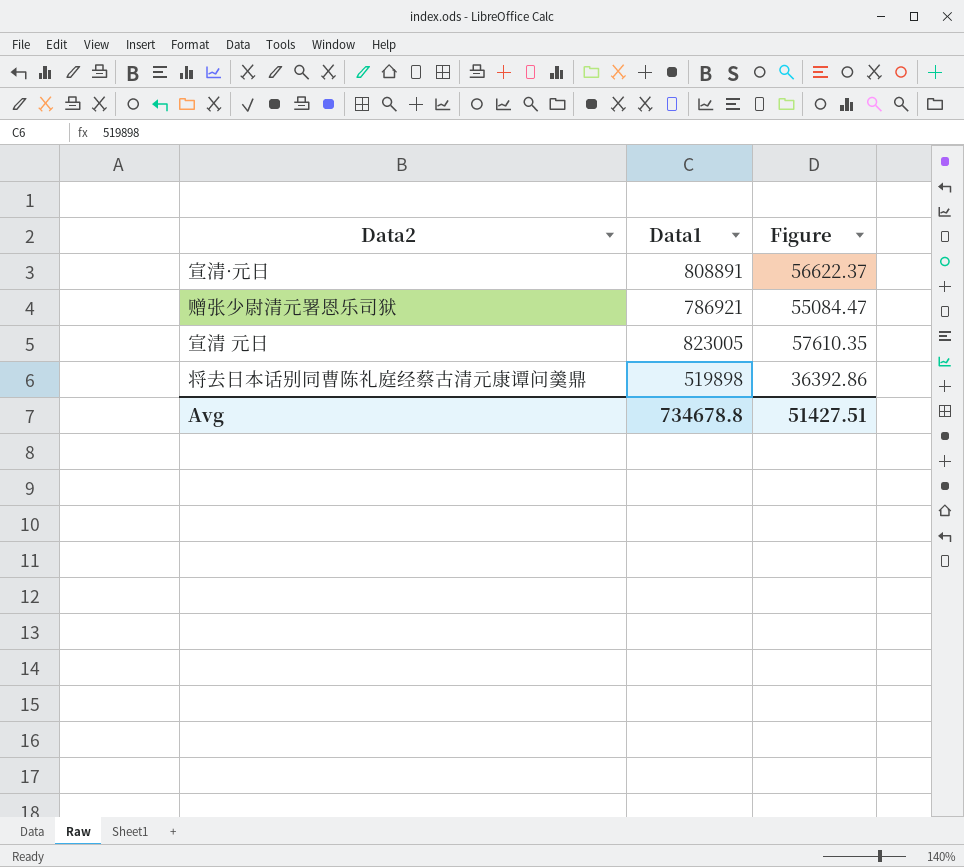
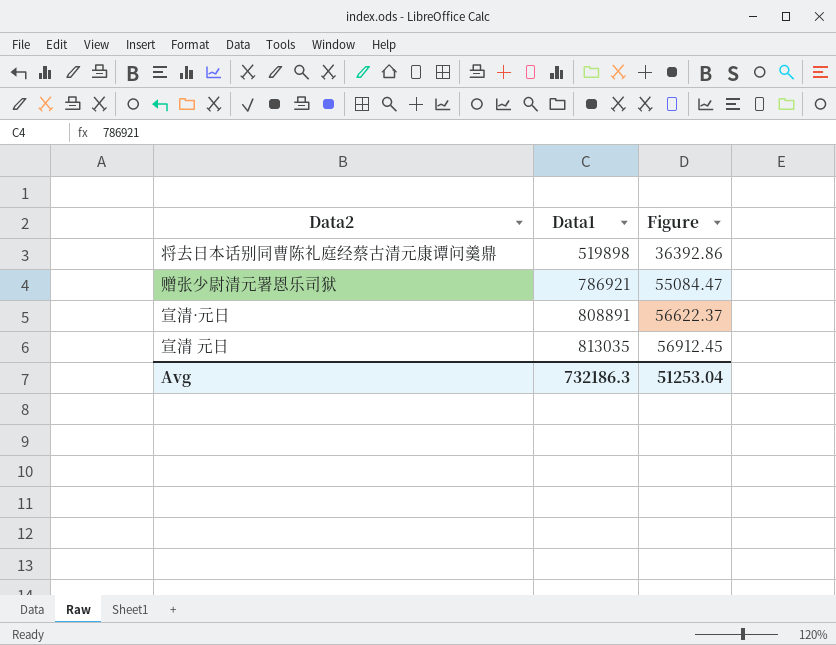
row order: none -> Data1 ascending
宣清 元日 | Data1: 823005 -> 813035
宣清 元日 | Figure: 57610.35 -> 56912.45
Avg | Data1: 734678.8 -> 732186.3
Avg | Figure: 51427.51 -> 51253.04

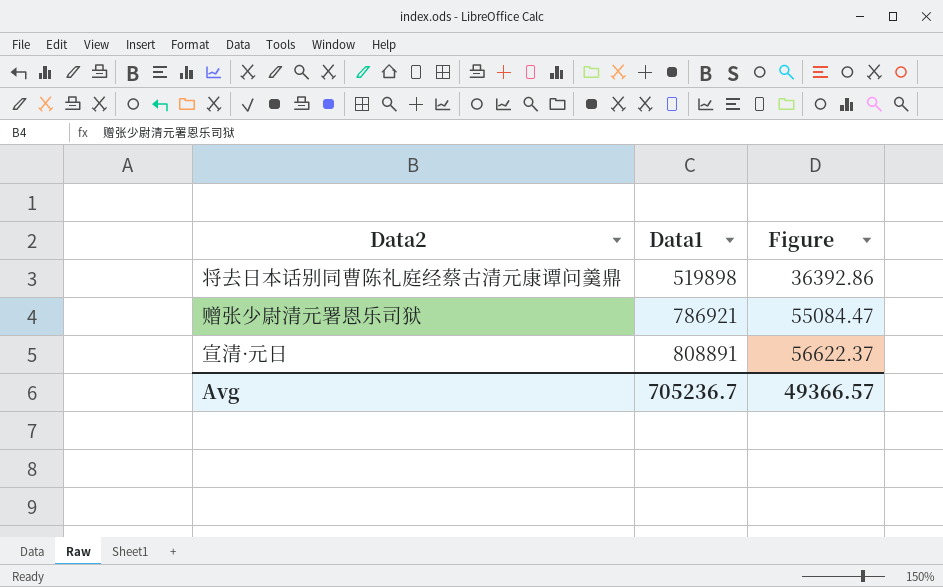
row 宣清 元日: 813035 | 56912.45 -> none
Avg | Data1: 732186.3 -> 705236.7
Avg | Figure: 51253.04 -> 49366.57

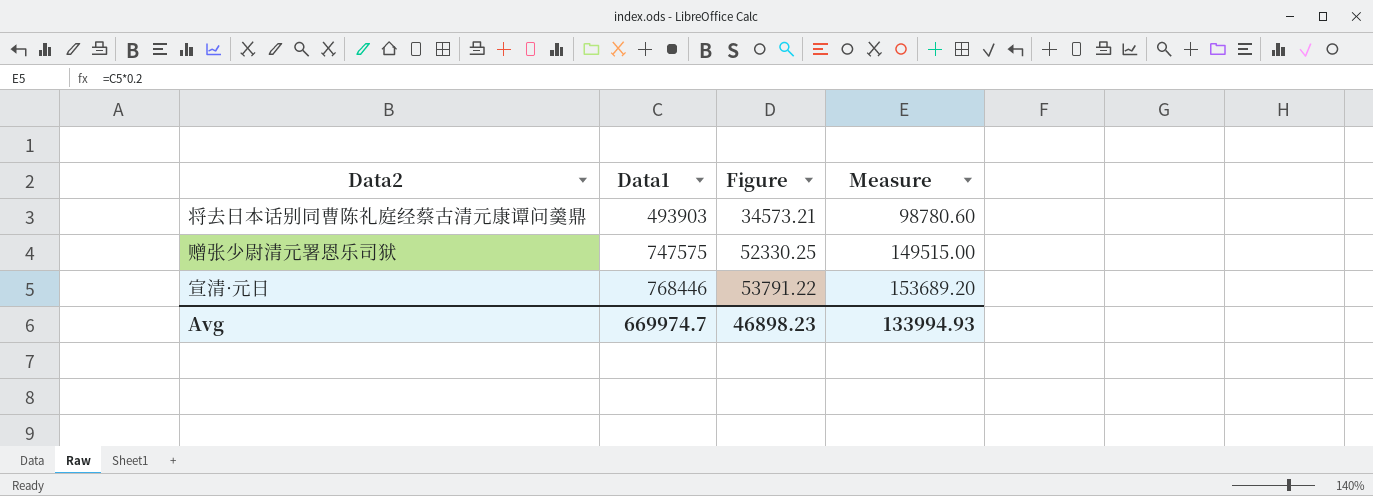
column Measure | formula: none -> [Data1] * 0.2
将去日本话别同曹陈礼庭经蔡古清元康谭问羹鼎 | Data1: 519898 -> 493903
将去日本话别同曹陈礼庭经蔡古清元康谭问羹鼎 | Figure: 36392.86 -> 34573.21
赠张少尉清元署恩乐司狱 | Data1: 786921 -> 747575
赠张少尉清元署恩乐司狱 | Figure: 55084.47 -> 52330.25
宣清·元日 | Data1: 808891 -> 768446
宣清·元日 | Figure: 56622.37 -> 53791.22
Avg | Data1: 705236.7 -> 669974.7
Avg | Figure: 49366.57 -> 46898.23

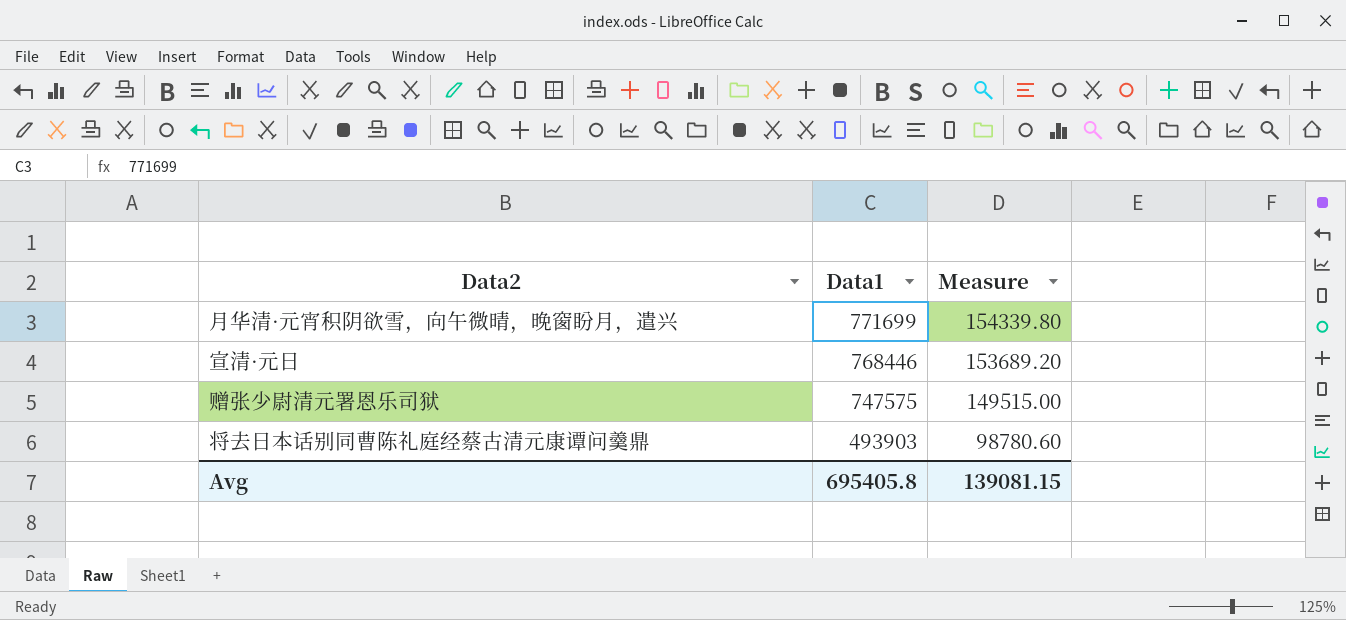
row order: Data1 ascending -> Data1 descending
column Figure | formula: [Data1] * 0.07 -> none
row 月华清·元宵积阴欲雪，向午微晴，晚窗盼月，遣兴: none -> 771699 | 154339.80
Avg | Data1: 669974.7 -> 695405.8
Avg | Measure: 133994.93 -> 139081.15

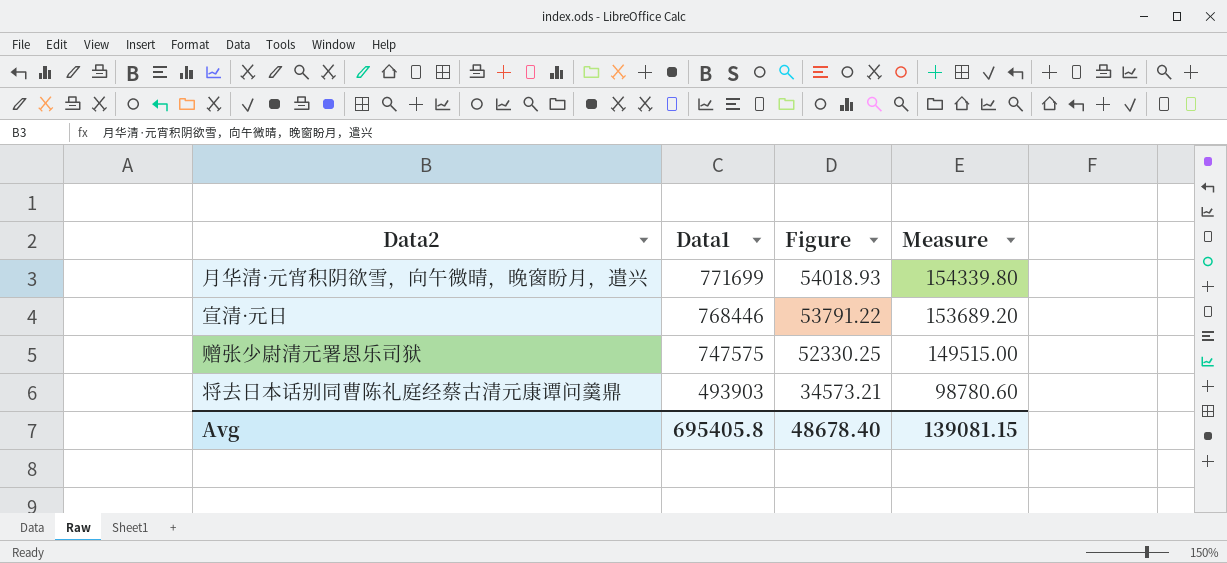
column Figure | formula: none -> [Data1] * 0.07

